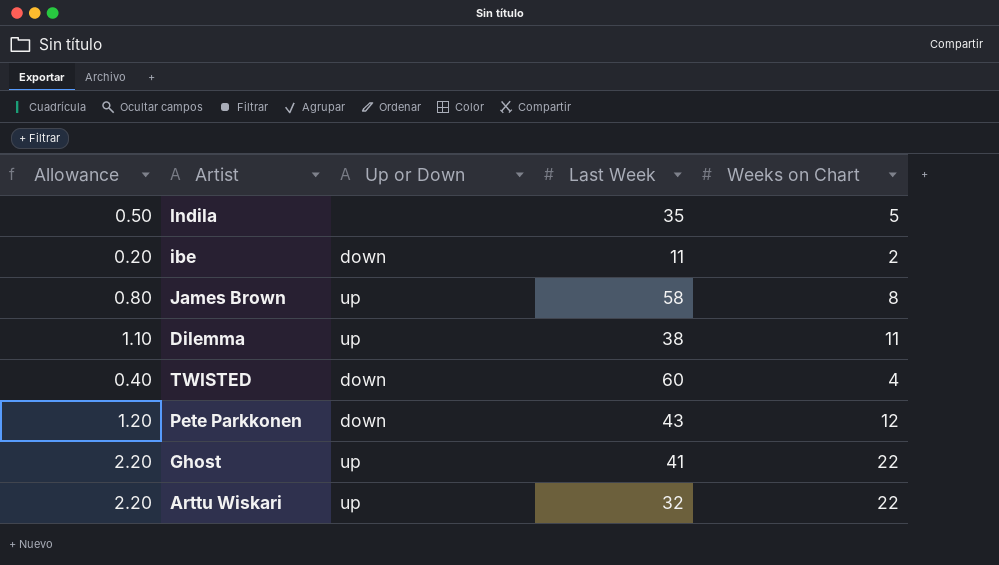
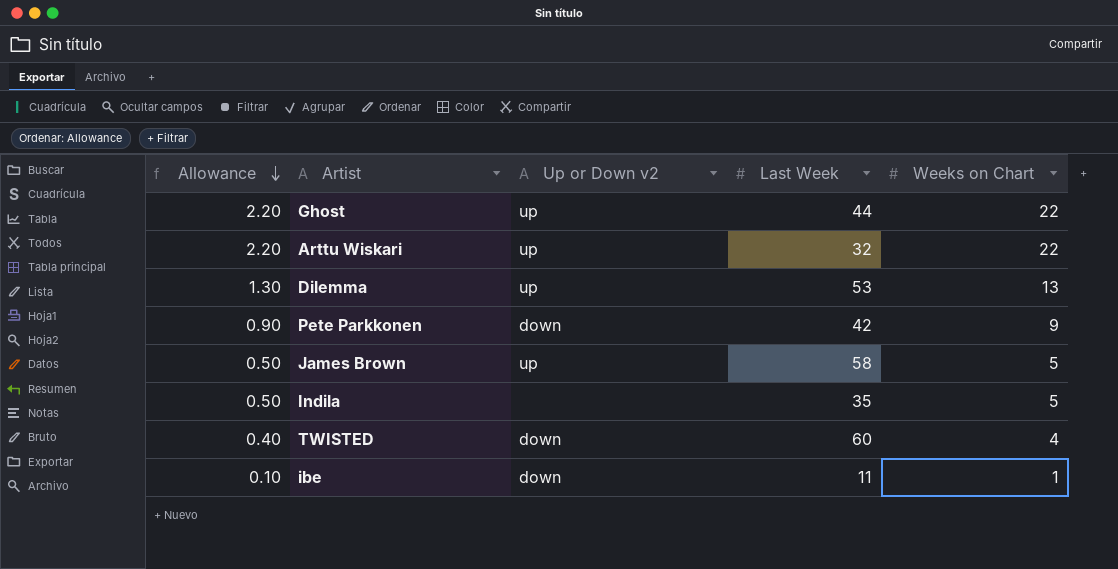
row order: none -> Allowance descending
column name: Up or Down -> Up or Down v2
Ghost | Last Week: 41 -> 44
Dilemma | Allowance: 1.10 -> 1.30
Dilemma | Last Week: 38 -> 53
Dilemma | Weeks on Chart: 11 -> 13
Pete Parkkonen | Allowance: 1.20 -> 0.90
Pete Parkkonen | Last Week: 43 -> 42
Pete Parkkonen | Weeks on Chart: 12 -> 9
James Brown | Allowance: 0.80 -> 0.50
James Brown | Weeks on Chart: 8 -> 5
ibe | Allowance: 0.20 -> 0.10
ibe | Weeks on Chart: 2 -> 1

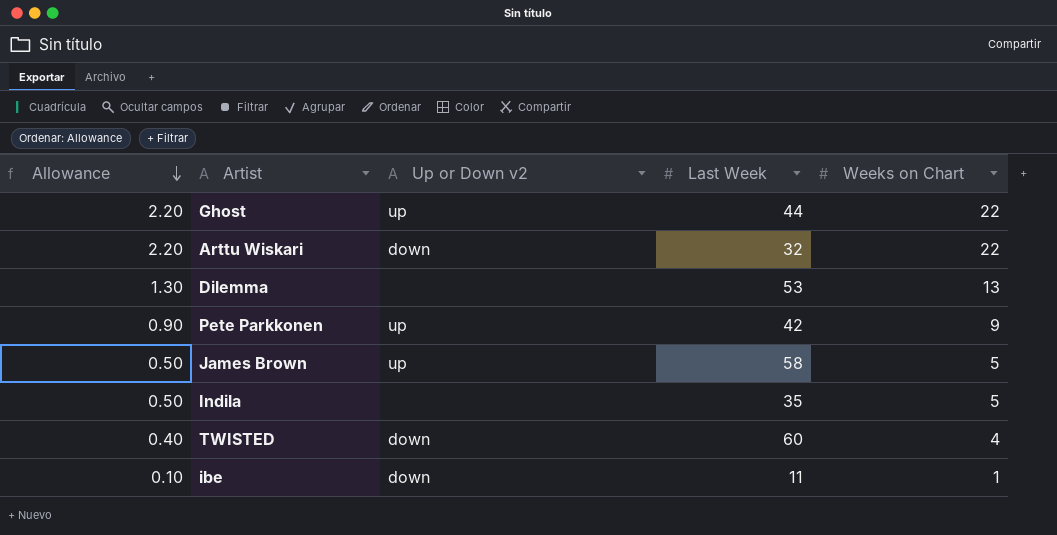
Arttu Wiskari | Up or Down v2: up -> down
Dilemma | Up or Down v2: up -> none
Pete Parkkonen | Up or Down v2: down -> up

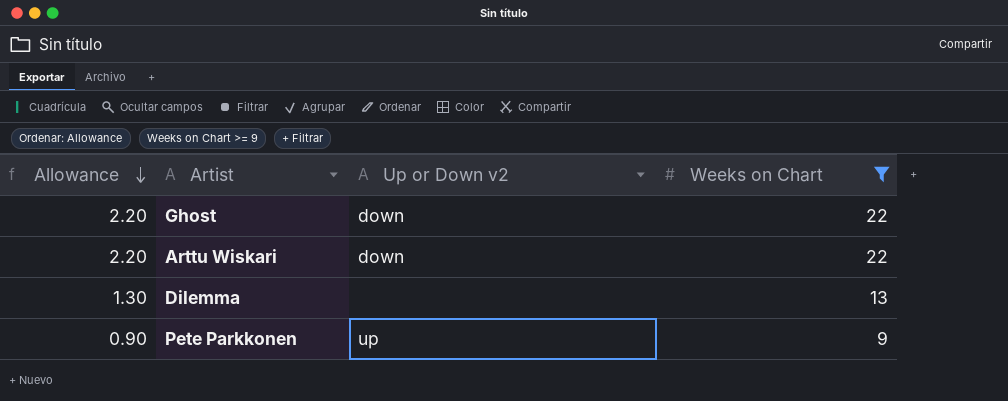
filter: none -> Weeks on Chart >= 9
column Last Week | position: 4 -> none
Ghost | Up or Down v2: up -> down

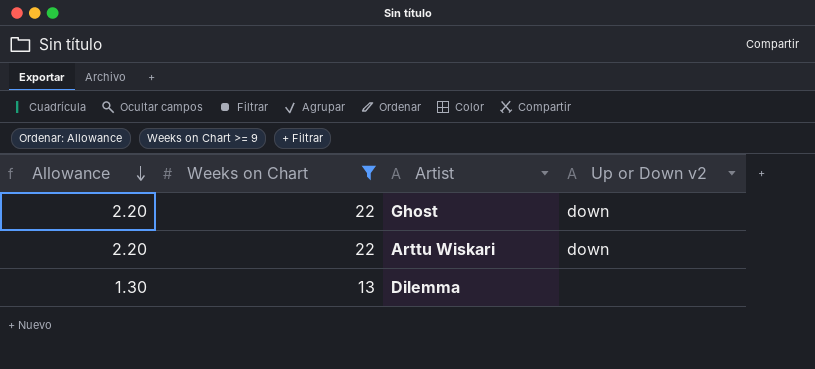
column Weeks on Chart | position: 4 -> 2
row Pete Parkkonen: 0.90 | up | 9 -> none

